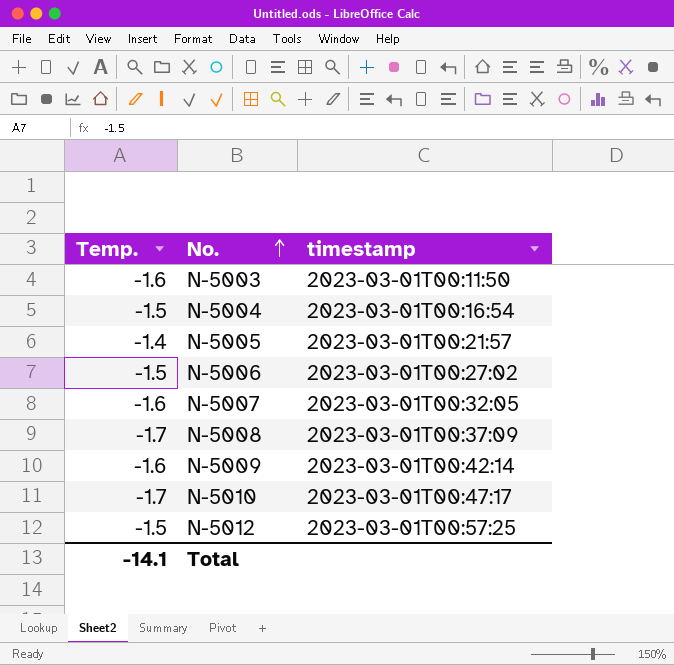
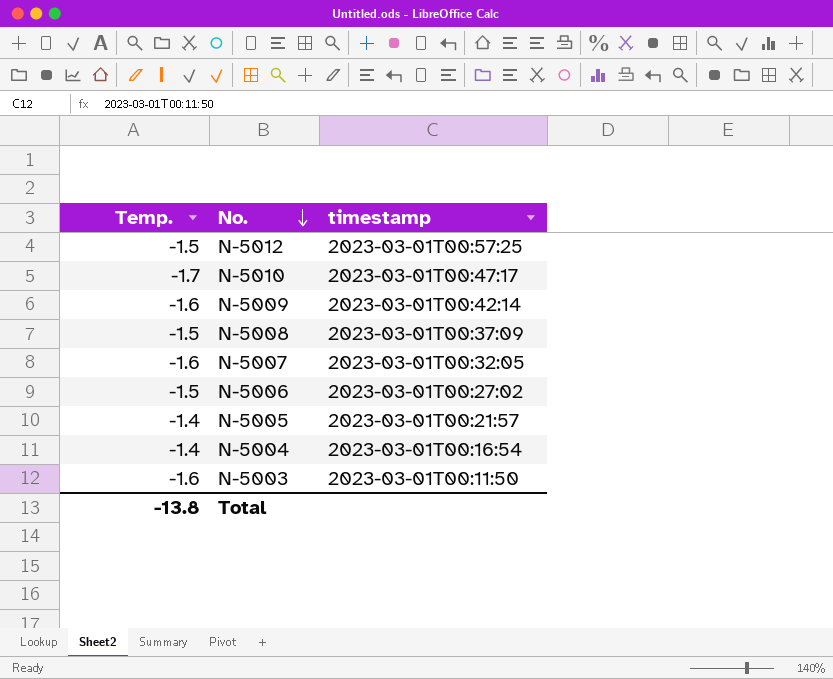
row order: No. ascending -> No. descending
N-5008 | Temp.: -1.7 -> -1.5
N-5004 | Temp.: -1.5 -> -1.4
Total | Temp.: -14.1 -> -13.8

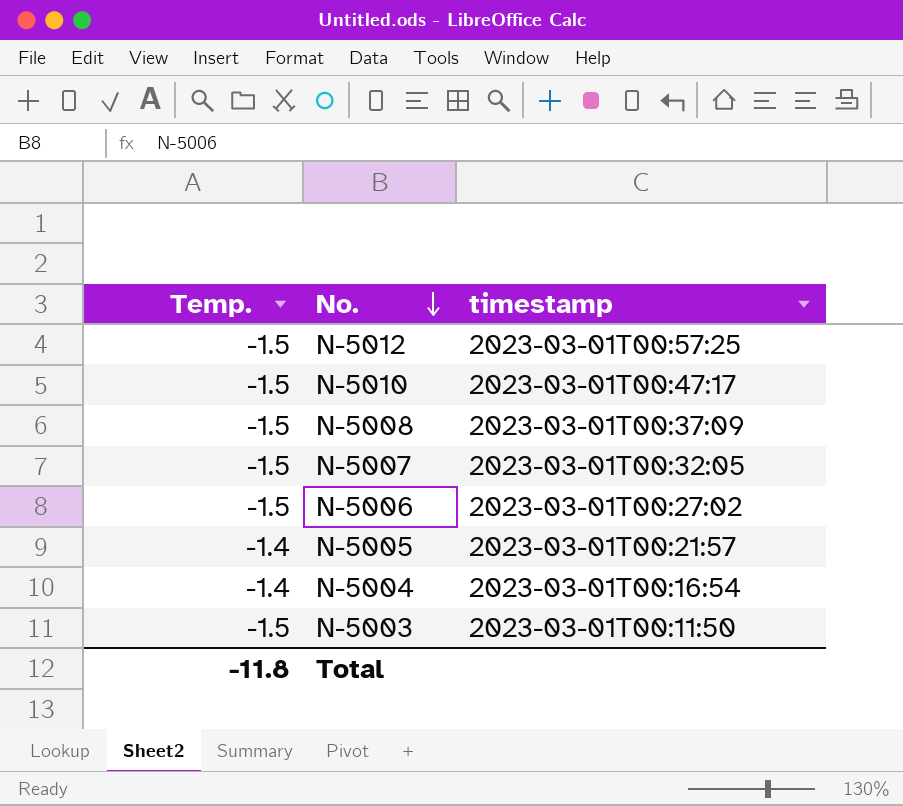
row N-5009: -1.6 | 2023-03-01T00:42:14 -> none
N-5010 | Temp.: -1.7 -> -1.5
N-5007 | Temp.: -1.6 -> -1.5
N-5003 | Temp.: -1.6 -> -1.5
Total | Temp.: -13.8 -> -11.8

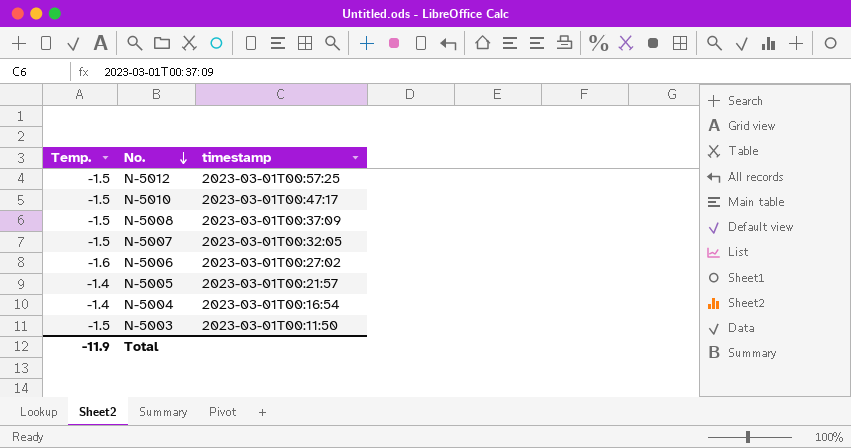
N-5006 | Temp.: -1.5 -> -1.6
Total | Temp.: -11.8 -> -11.9

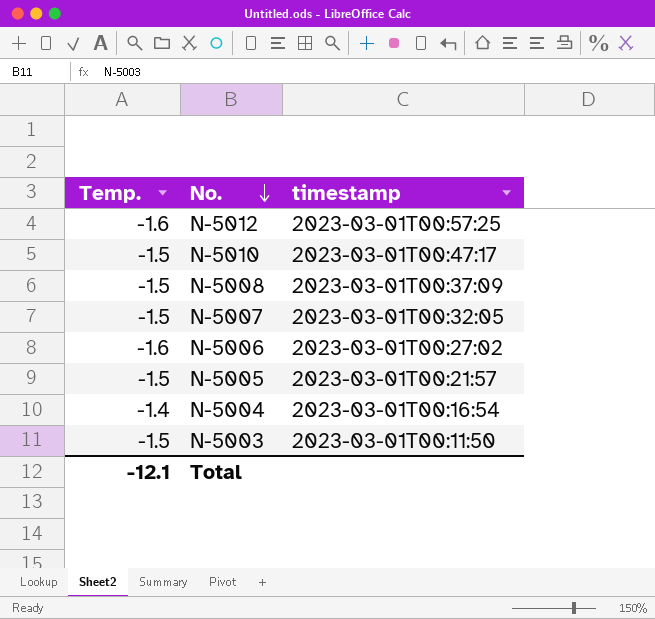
N-5012 | Temp.: -1.5 -> -1.6
N-5005 | Temp.: -1.4 -> -1.5
Total | Temp.: -11.9 -> -12.1

